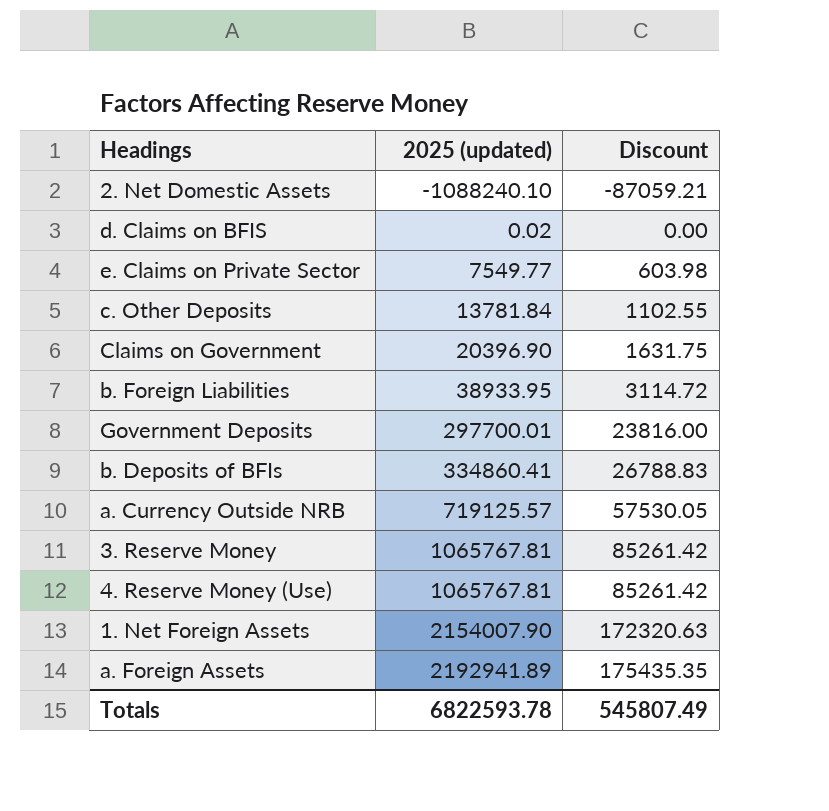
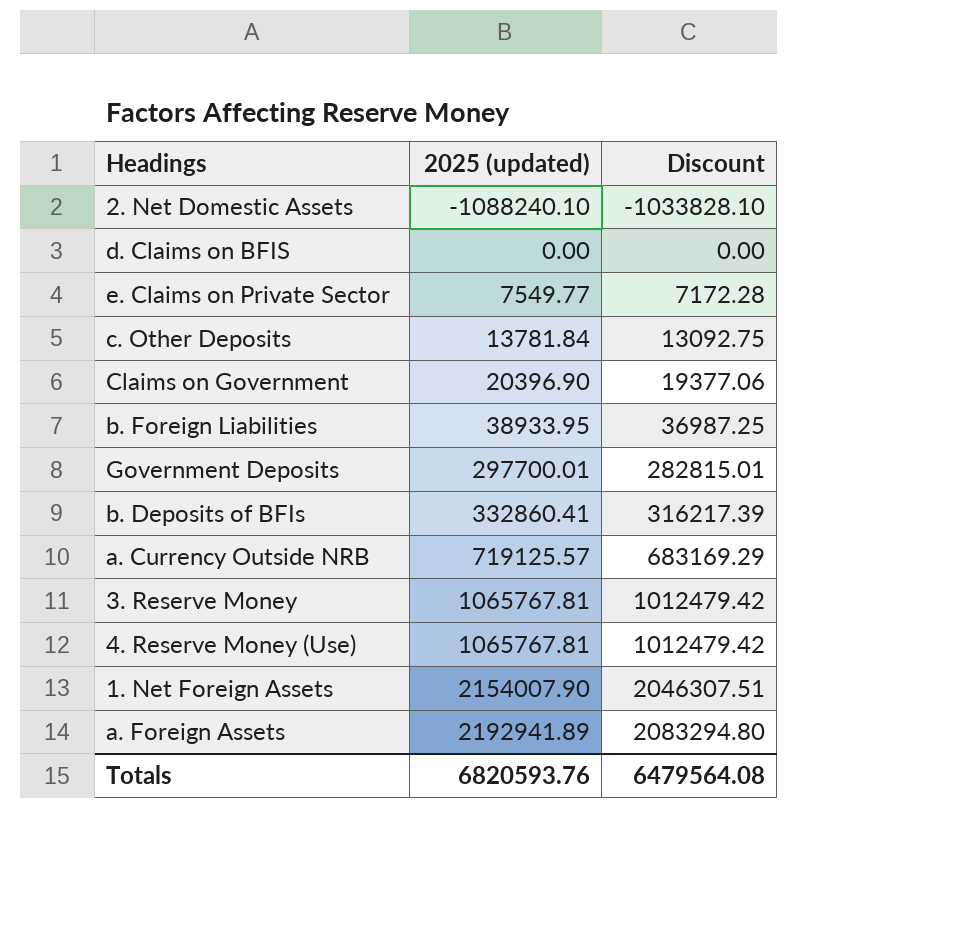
column Discount | formula: [2025 (updated)] * 0.08 -> [2025 (updated)] * 0.95
d. Claims on BFIS | 2025 (updated): 0.02 -> 0.00
b. Deposits of BFIs | 2025 (updated): 334860.41 -> 332860.41
Totals | 2025 (updated): 6822593.78 -> 6820593.76
Totals | Discount: 545807.49 -> 6479564.08

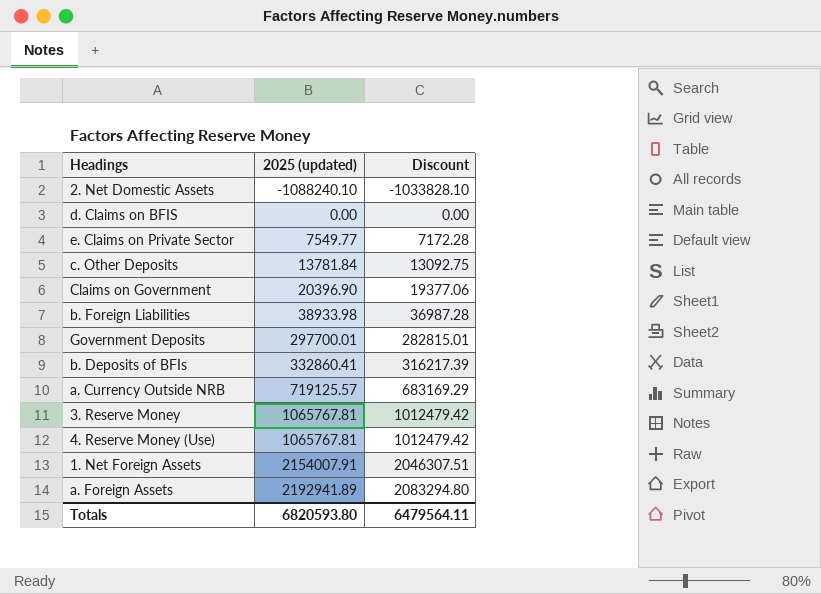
b. Foreign Liabilities | 2025 (updated): 38933.95 -> 38933.98
b. Foreign Liabilities | Discount: 36987.25 -> 36987.28
1. Net Foreign Assets | 2025 (updated): 2154007.90 -> 2154007.91
Totals | 2025 (updated): 6820593.76 -> 6820593.80
Totals | Discount: 6479564.08 -> 6479564.11

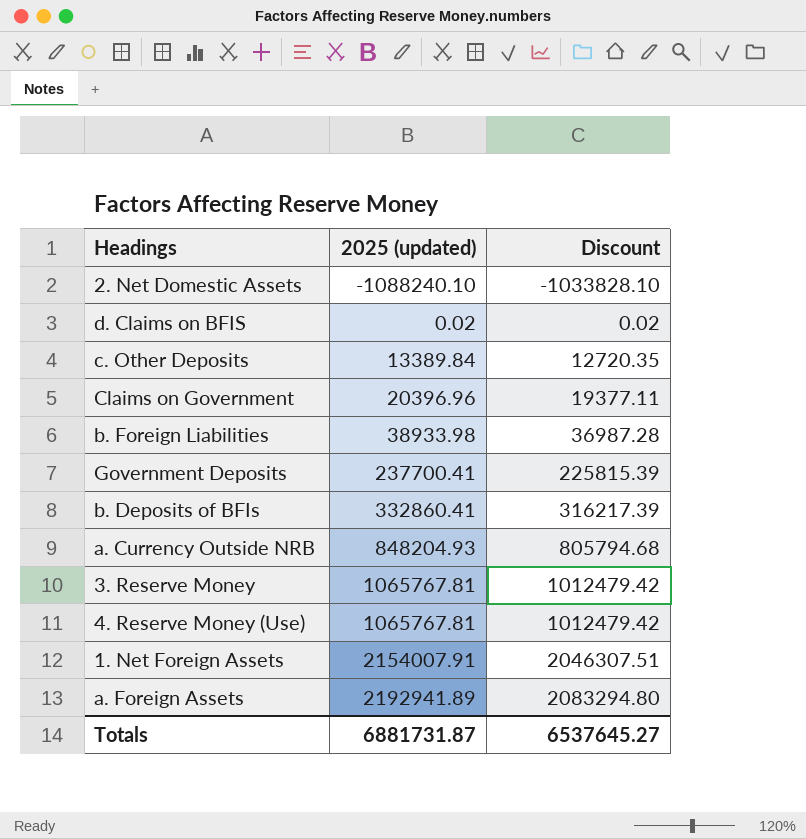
row e. Claims on Private Sector: 7549.77 | 7172.28 -> none
d. Claims on BFIS | 2025 (updated): 0.00 -> 0.02
d. Claims on BFIS | Discount: 0.00 -> 0.02
c. Other Deposits | 2025 (updated): 13781.84 -> 13389.84
c. Other Deposits | Discount: 13092.75 -> 12720.35
Claims on Government | 2025 (updated): 20396.90 -> 20396.96
Claims on Government | Discount: 19377.06 -> 19377.11
Government Deposits | 2025 (updated): 297700.01 -> 237700.41
Government Deposits | Discount: 282815.01 -> 225815.39
a. Currency Outside NRB | 2025 (updated): 719125.57 -> 848204.93
a. Currency Outside NRB | Discount: 683169.29 -> 805794.68
Totals | 2025 (updated): 6820593.80 -> 6881731.87
Totals | Discount: 6479564.11 -> 6537645.27

